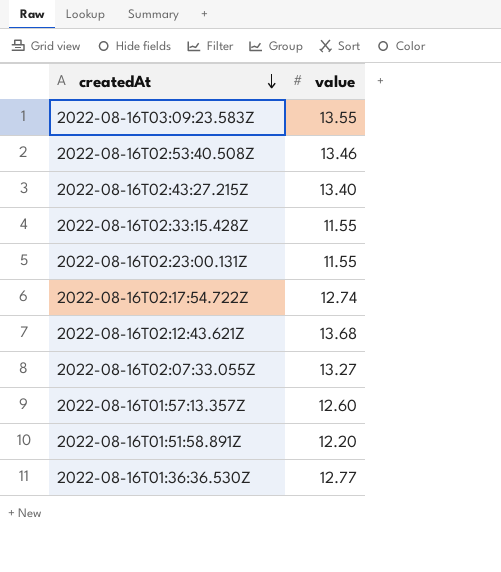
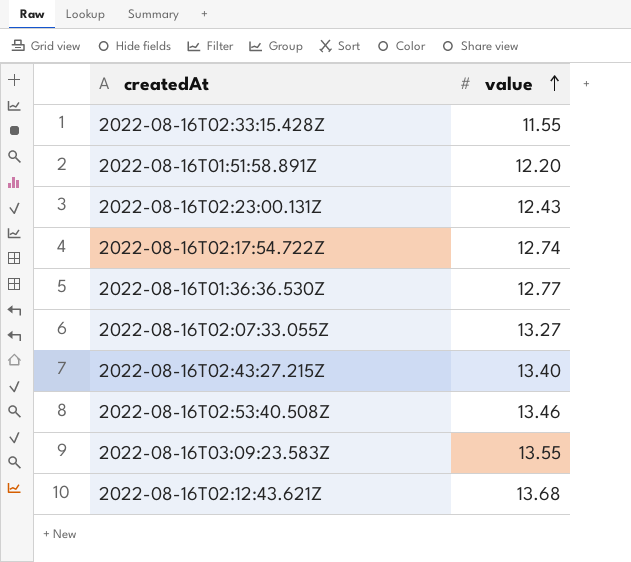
row order: createdAt descending -> value ascending
row 2022-08-16T01:57:13.357Z: 12.60 -> none
2022-08-16T02:23:00.131Z | value: 11.55 -> 12.43

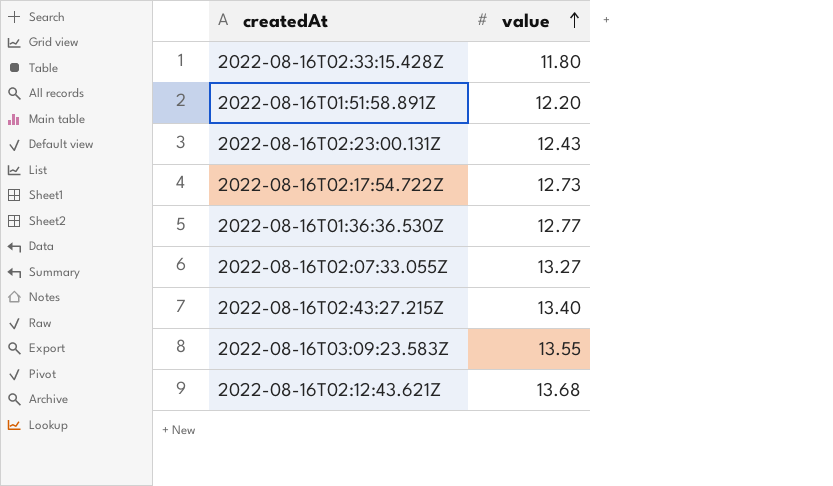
row 2022-08-16T02:53:40.508Z: 13.46 -> none
2022-08-16T02:33:15.428Z | value: 11.55 -> 11.80
2022-08-16T02:17:54.722Z | value: 12.74 -> 12.73

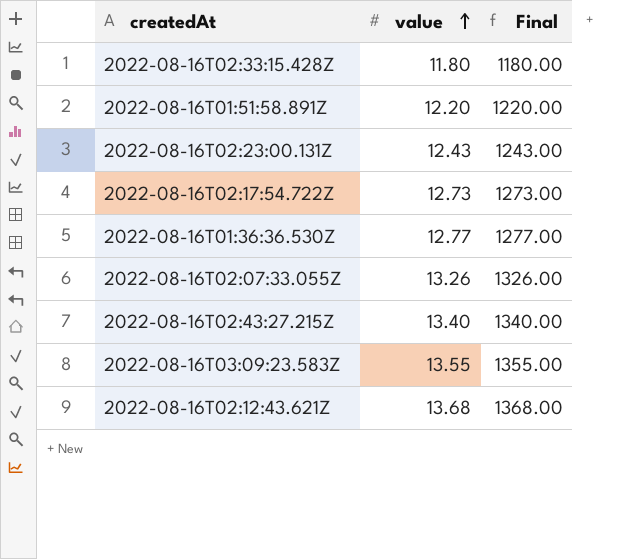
column Final | formula: none -> [value] * 100
2022-08-16T02:07:33.055Z | value: 13.27 -> 13.26

